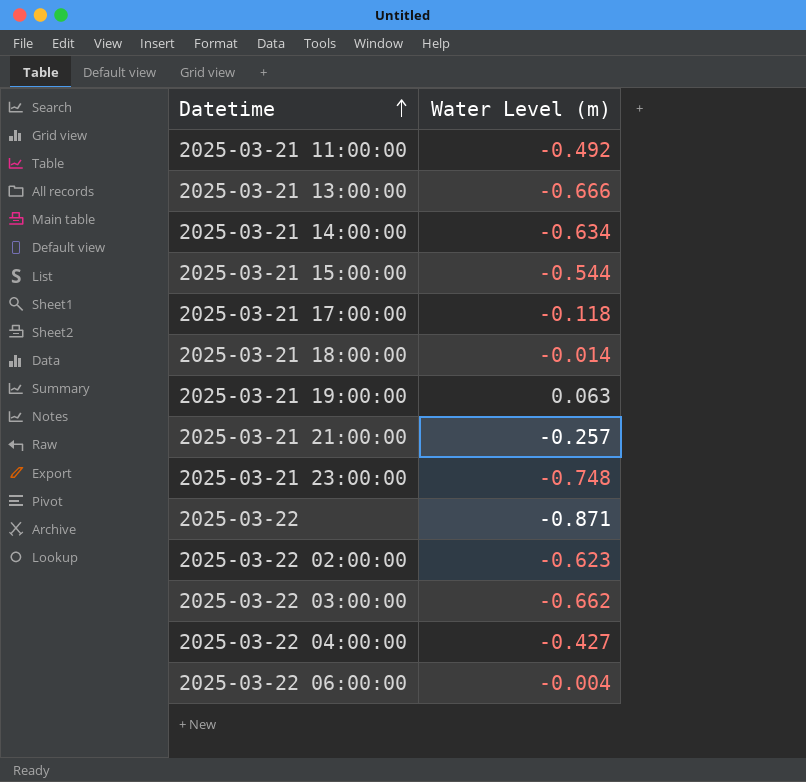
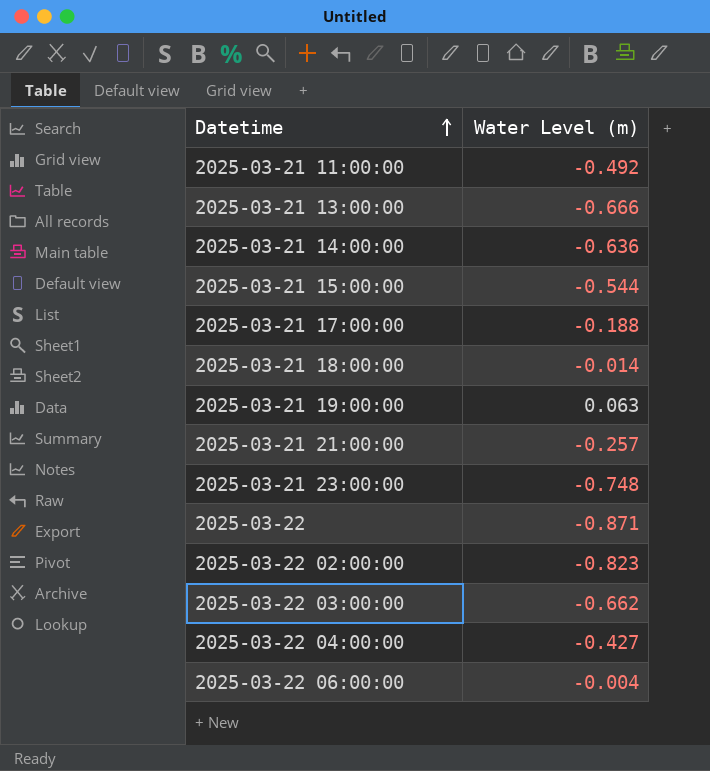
2025-03-21 14:00:00 | Water Level (m): -0.634 -> -0.636
2025-03-21 17:00:00 | Water Level (m): -0.118 -> -0.188
2025-03-22 02:00:00 | Water Level (m): -0.623 -> -0.823

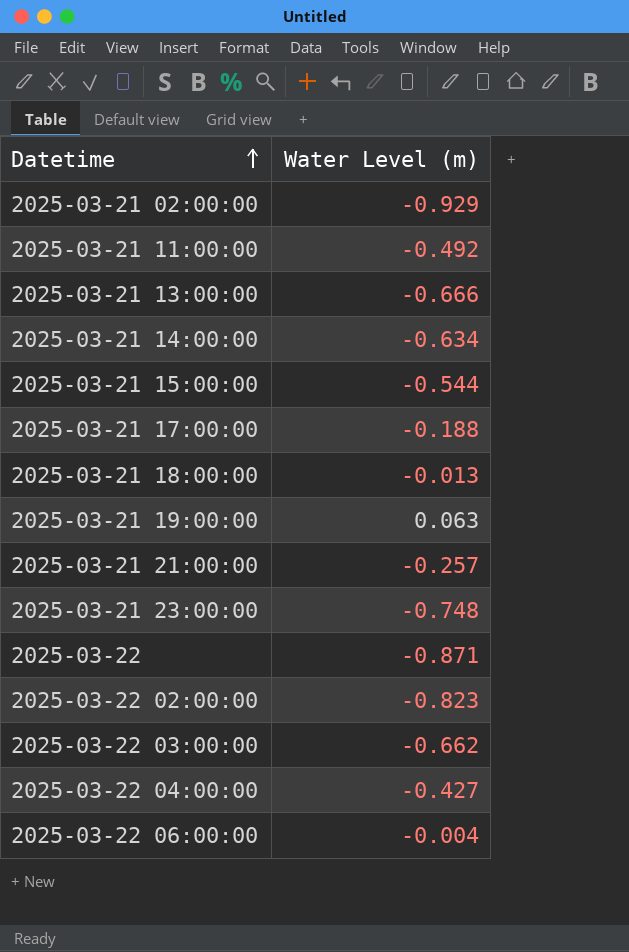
row 2025-03-21 02:00:00: none -> -0.929
2025-03-21 14:00:00 | Water Level (m): -0.636 -> -0.634
2025-03-21 18:00:00 | Water Level (m): -0.014 -> -0.013

